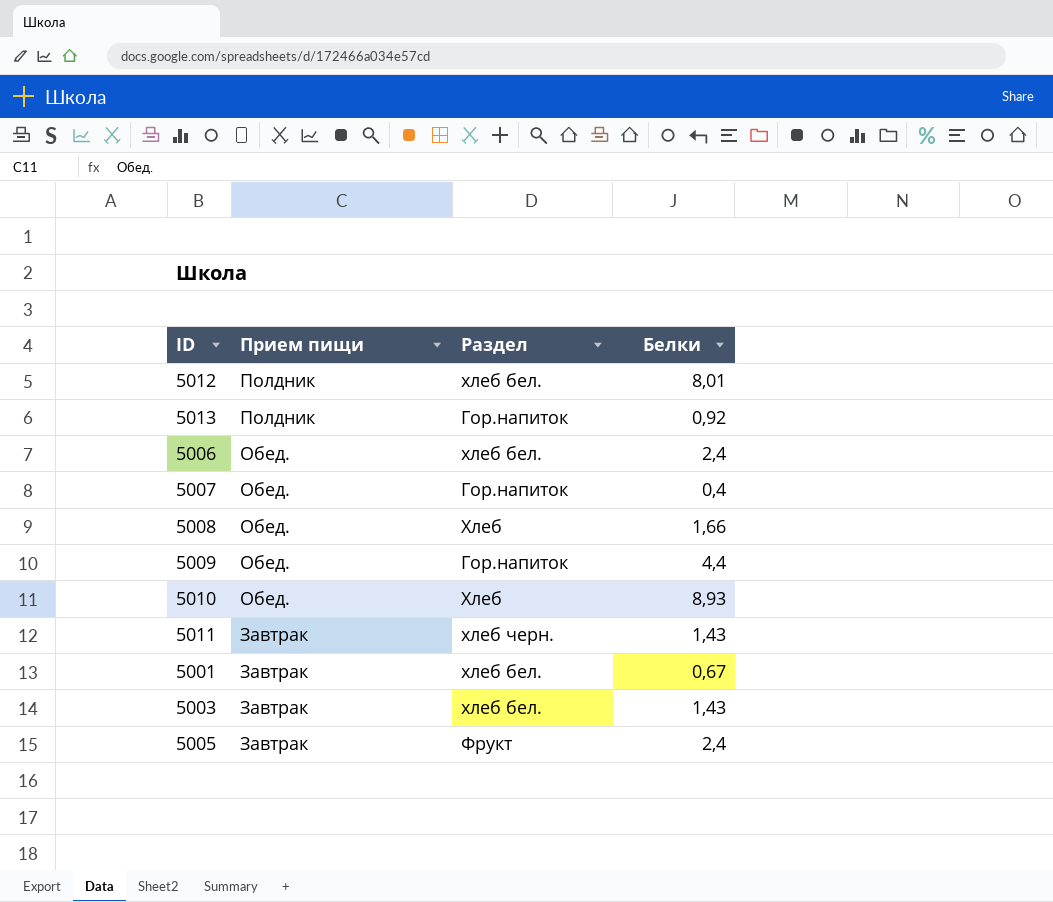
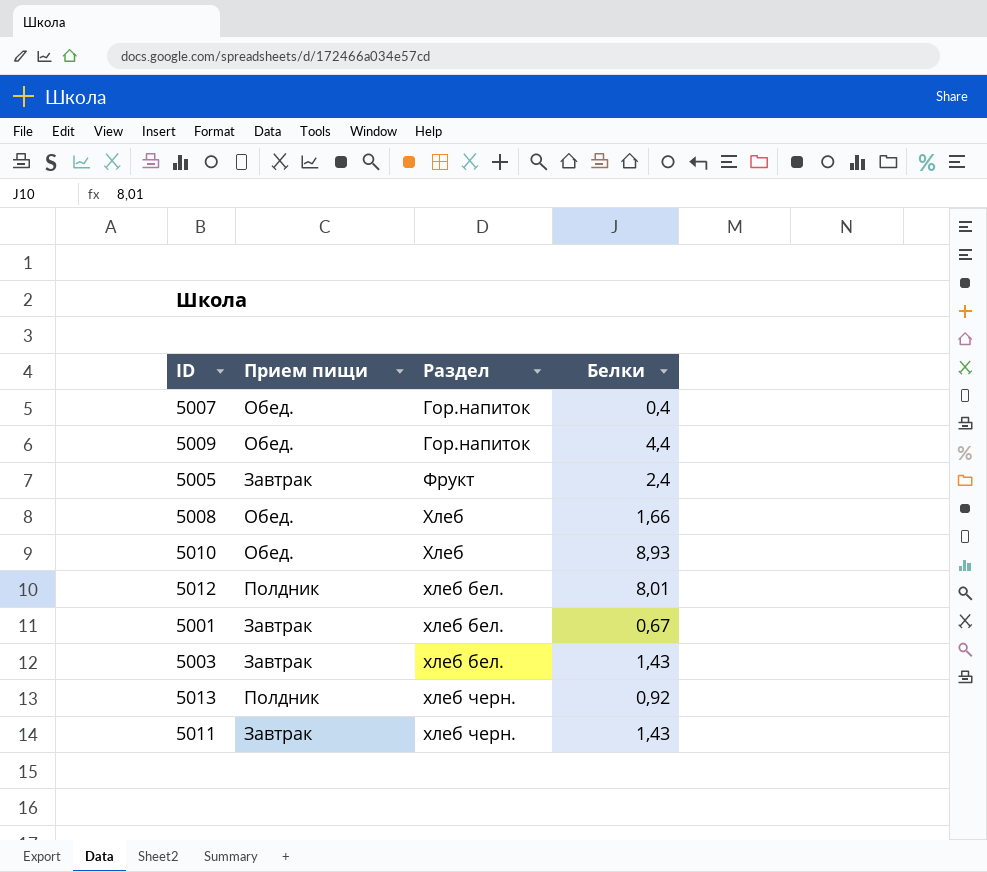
row order: Прием пищи descending -> Раздел ascending
row 5006: Обед. | хлеб бел. | 2,4 -> none
5013 | Раздел: Гор.напиток -> хлеб черн.

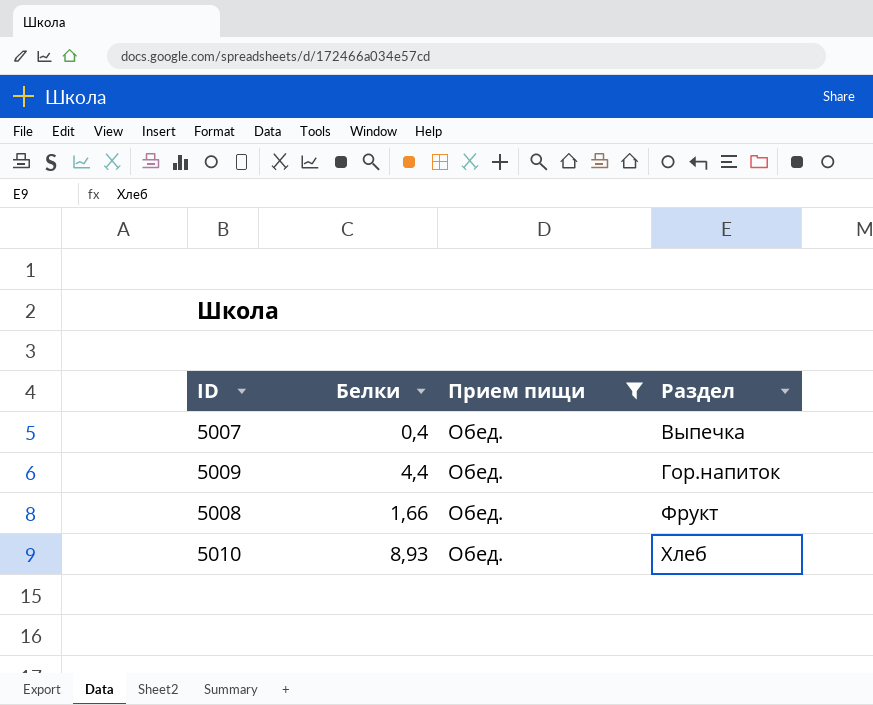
filter: none -> Прием пищи = Обед.
column Белки | position: 4 -> 2
5007 | Раздел: Гор.напиток -> Выпечка
5008 | Раздел: Хлеб -> Фрукт

